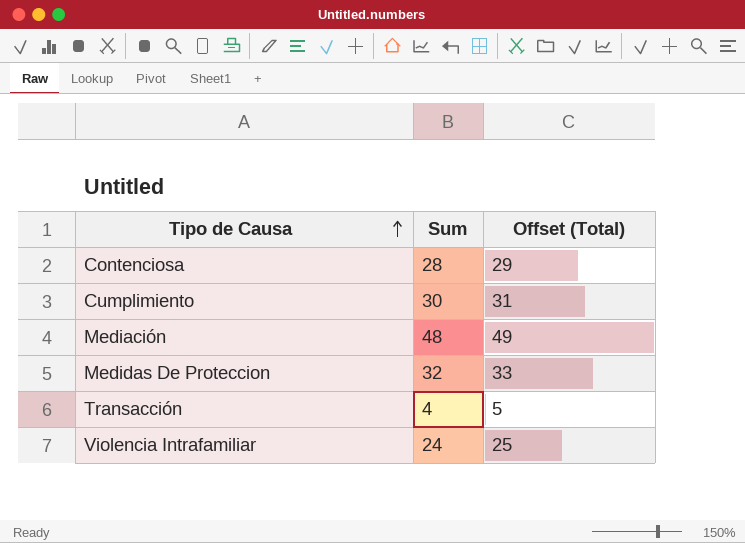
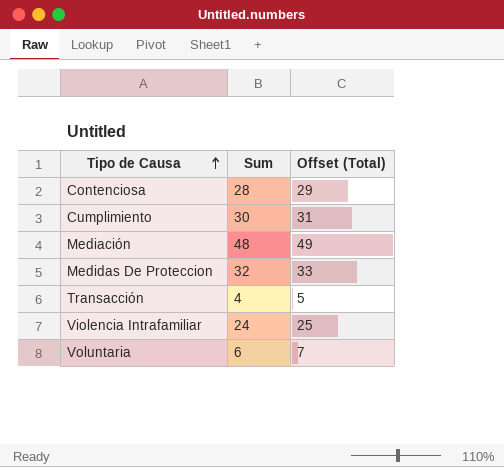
row Voluntaria: none -> 6 | 7

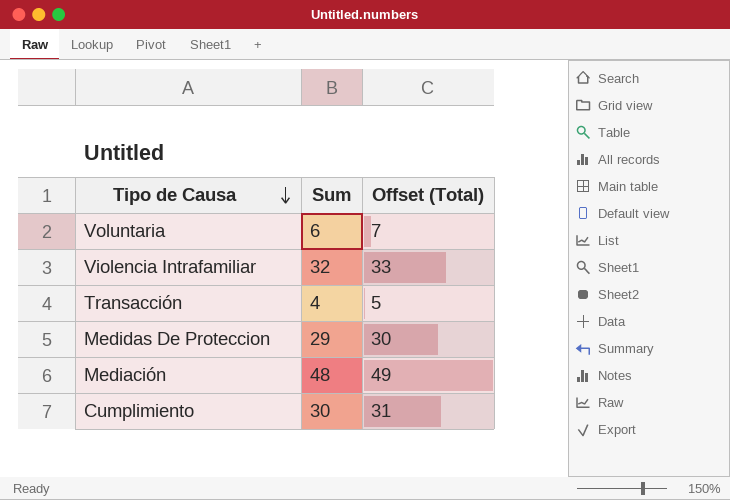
row order: Tipo de Causa ascending -> Tipo de Causa descending
row Contenciosa: 28 | 29 -> none
Violencia Intrafamiliar | Sum: 24 -> 32
Violencia Intrafamiliar | Offset (Total): 25 -> 33
Medidas De Proteccion | Sum: 32 -> 29
Medidas De Proteccion | Offset (Total): 33 -> 30

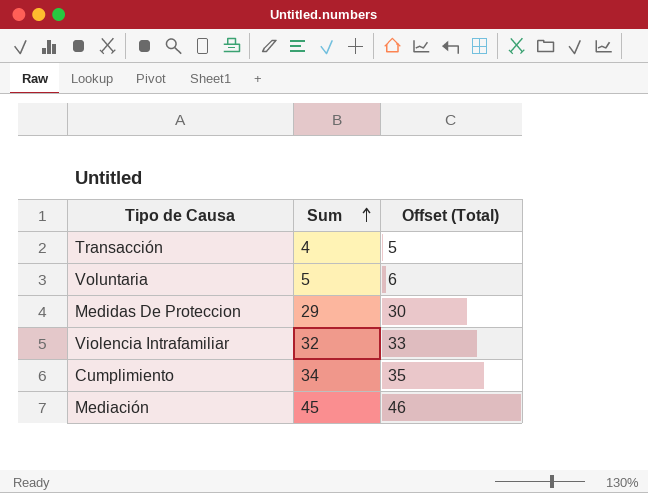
row order: Tipo de Causa descending -> Sum ascending
Voluntaria | Sum: 6 -> 5
Voluntaria | Offset (Total): 7 -> 6
Cumplimiento | Sum: 30 -> 34
Cumplimiento | Offset (Total): 31 -> 35
Mediación | Sum: 48 -> 45
Mediación | Offset (Total): 49 -> 46

